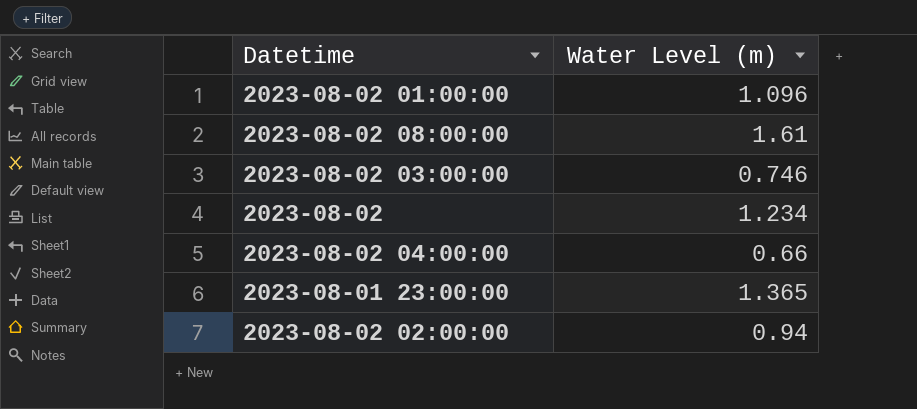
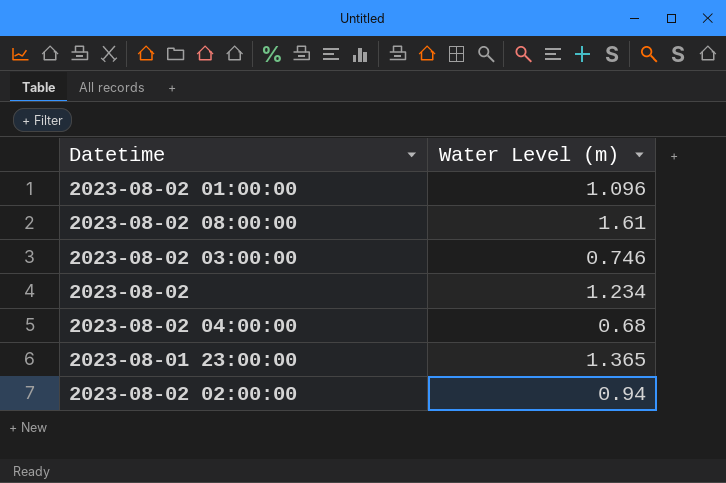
2023-08-02 04:00:00 | Water Level (m): 0.66 -> 0.68

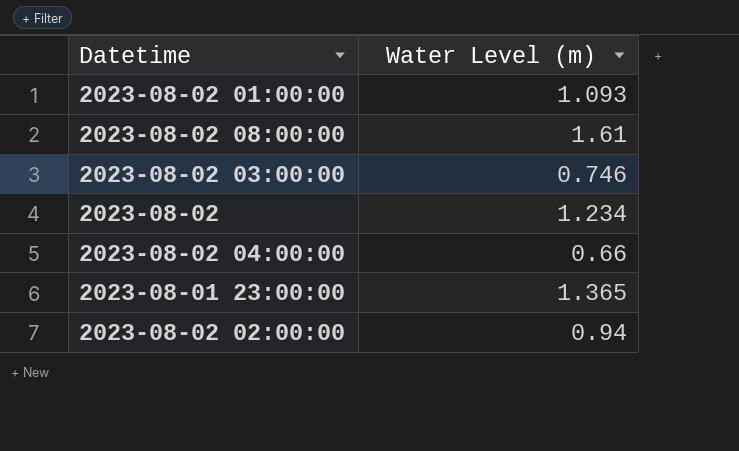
2023-08-02 01:00:00 | Water Level (m): 1.096 -> 1.093
2023-08-02 04:00:00 | Water Level (m): 0.68 -> 0.66

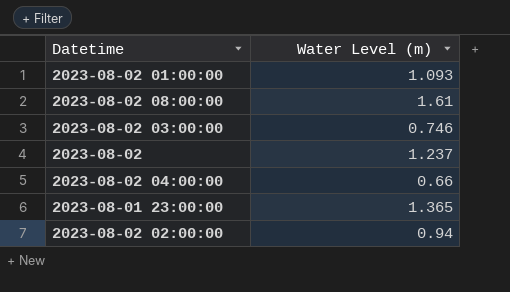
2023-08-02 | Water Level (m): 1.234 -> 1.237

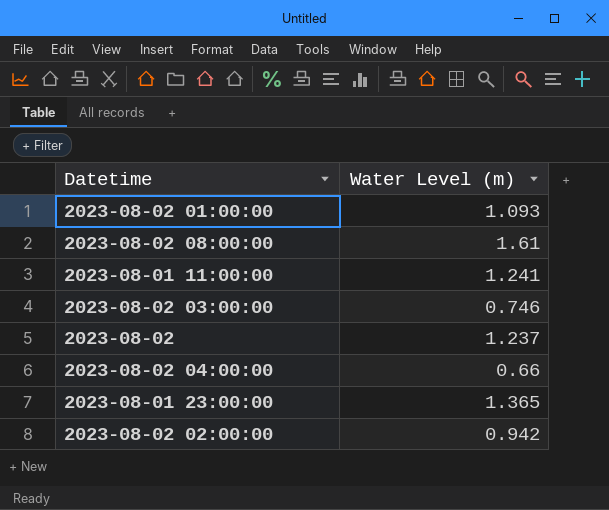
row 2023-08-01 11:00:00: none -> 1.241
2023-08-02 02:00:00 | Water Level (m): 0.94 -> 0.942

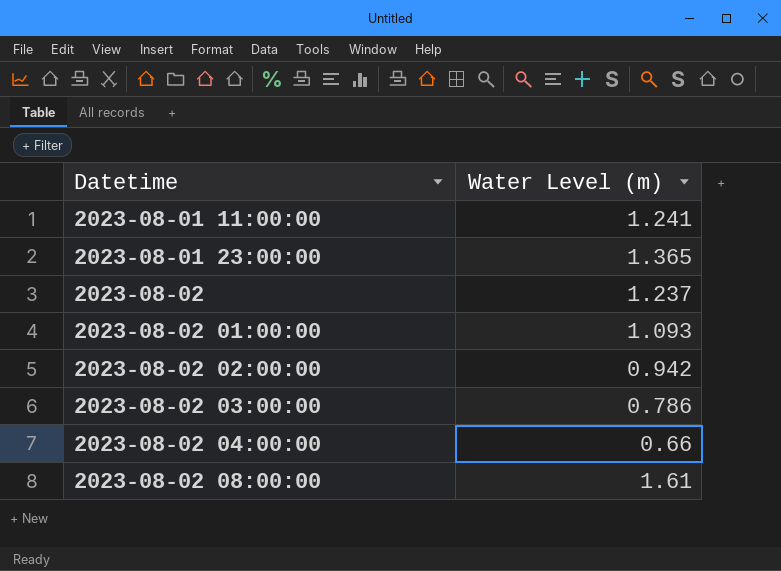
row order: none -> Datetime ascending
2023-08-02 03:00:00 | Water Level (m): 0.746 -> 0.786

